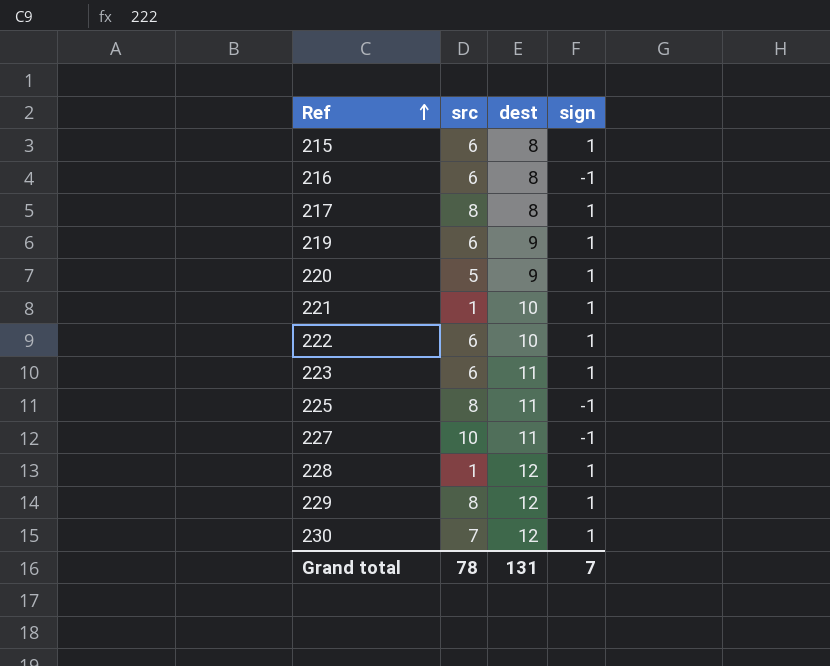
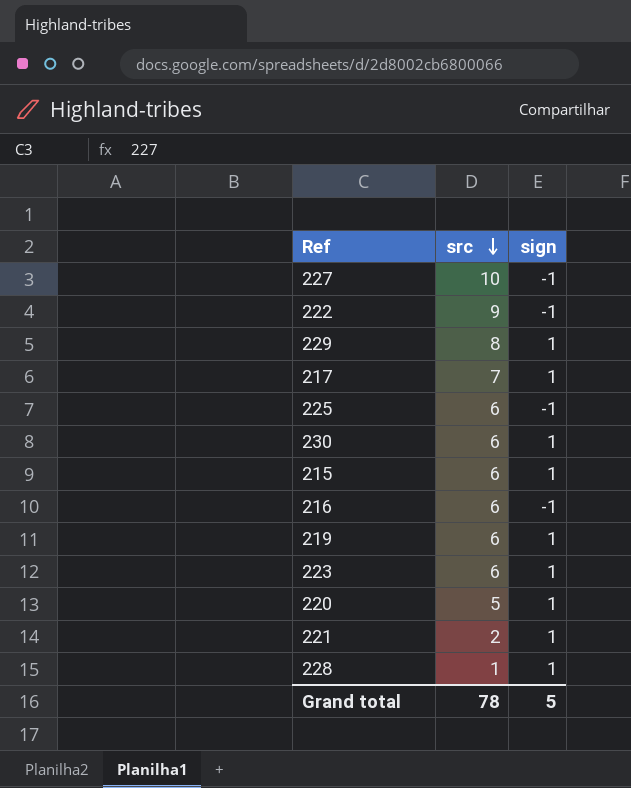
row order: Ref ascending -> src descending
column dest | position: 3 -> none
222 | src: 6 -> 9
222 | sign: 1 -> -1
217 | src: 8 -> 7
225 | src: 8 -> 6
230 | src: 7 -> 6
221 | src: 1 -> 2
Grand total | sign: 7 -> 5

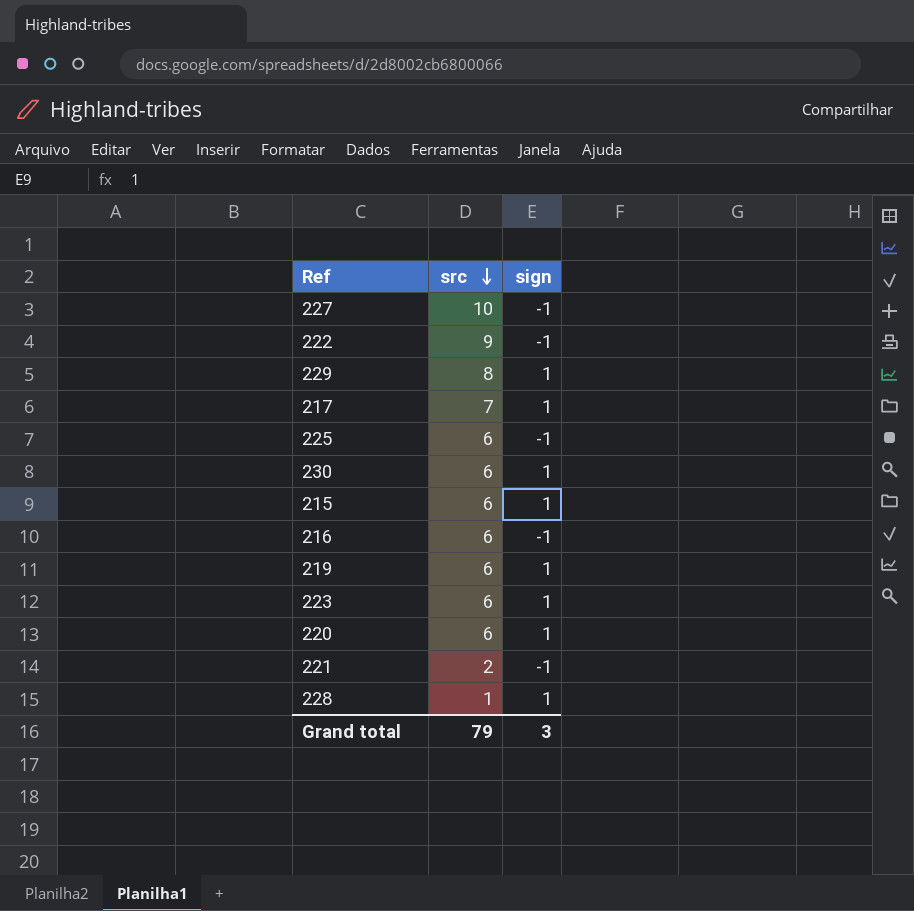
220 | src: 5 -> 6
221 | sign: 1 -> -1
Grand total | src: 78 -> 79
Grand total | sign: 5 -> 3

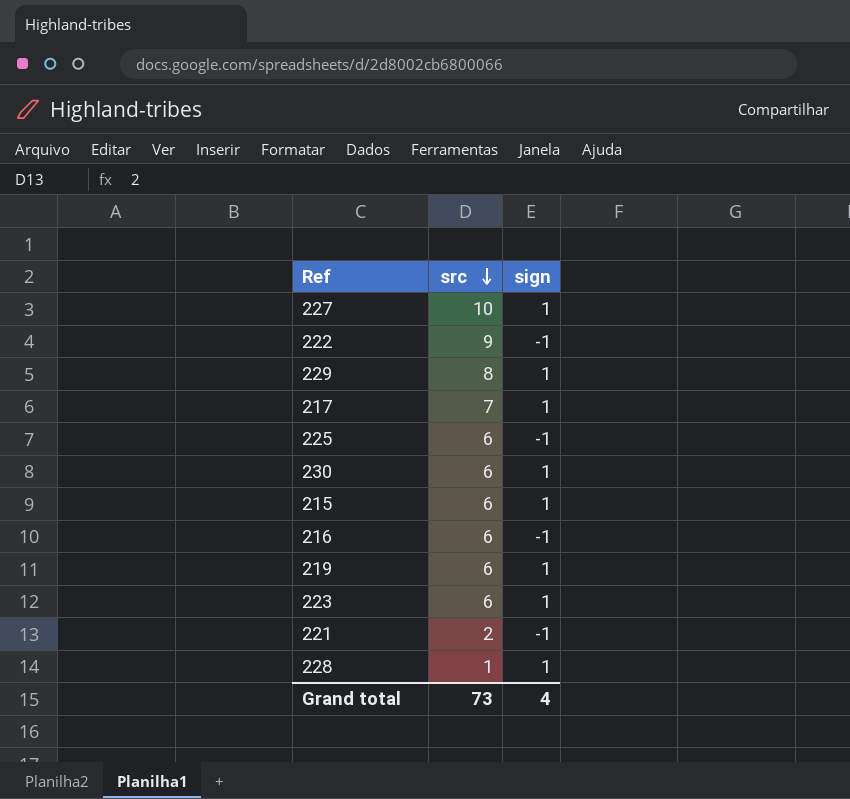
row 220: 6 | 1 -> none
227 | sign: -1 -> 1
Grand total | src: 79 -> 73
Grand total | sign: 3 -> 4

